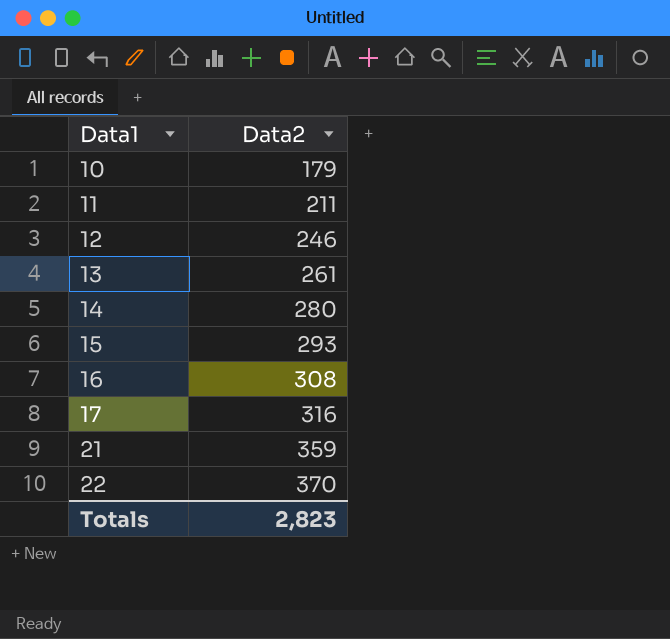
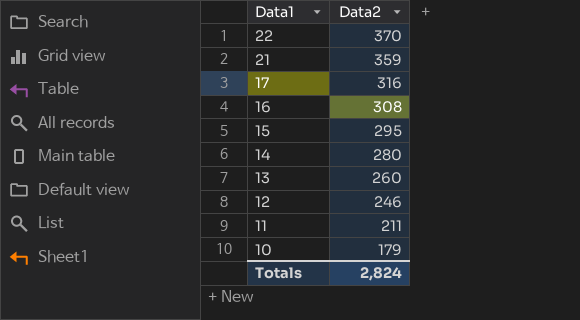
row order: Data1 ascending -> Data1 descending
15 | Data2: 293 -> 295
13 | Data2: 261 -> 260
Totals | Data2: 2,823 -> 2,824

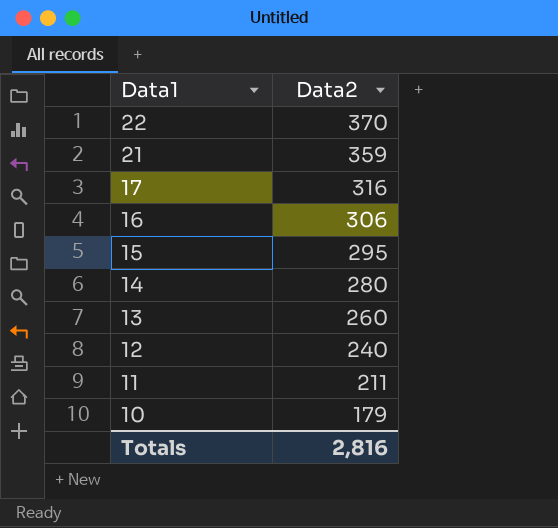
16 | Data2: 308 -> 306
12 | Data2: 246 -> 240
Totals | Data2: 2,824 -> 2,816

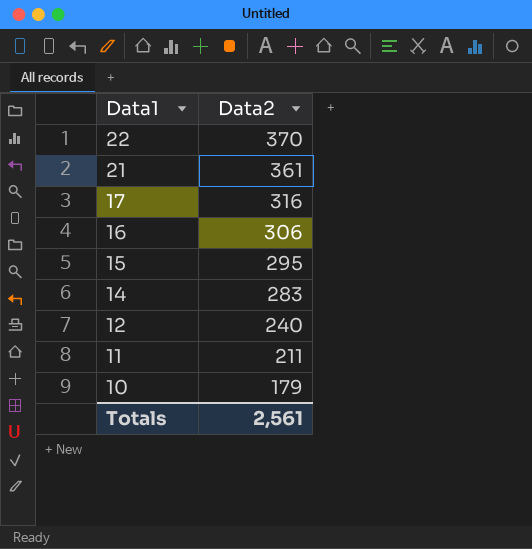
row 13: 260 -> none
21 | Data2: 359 -> 361
14 | Data2: 280 -> 283
Totals | Data2: 2,816 -> 2,561

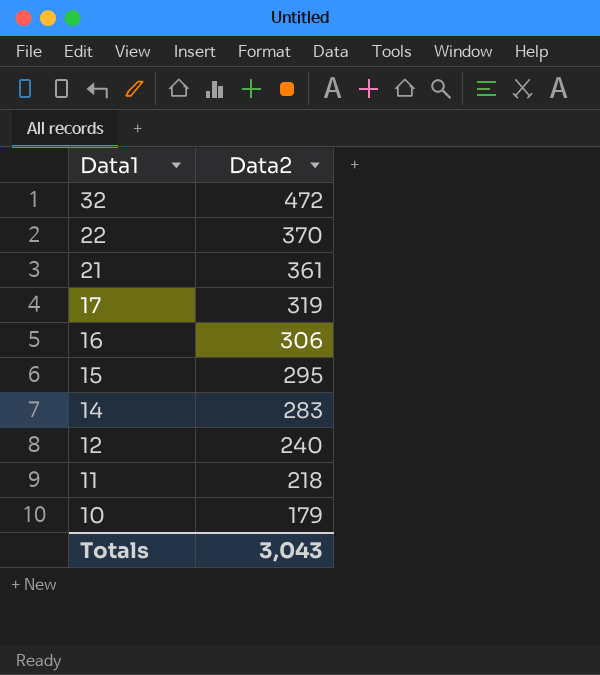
row 32: none -> 472
17 | Data2: 316 -> 319
11 | Data2: 211 -> 218
Totals | Data2: 2,561 -> 3,043

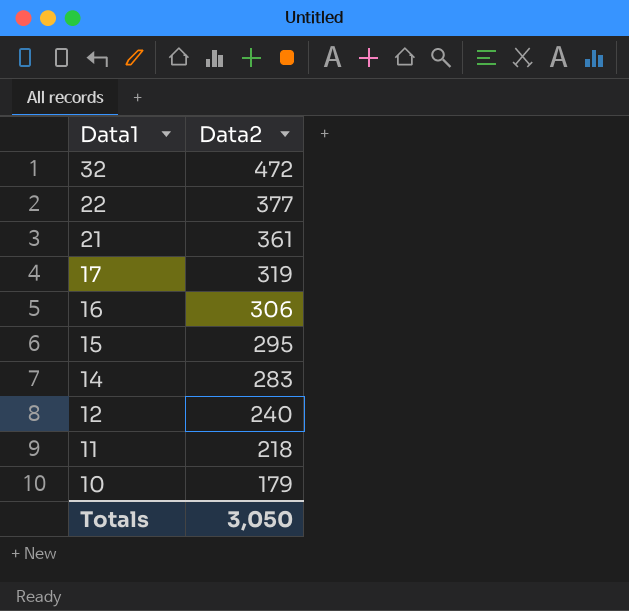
22 | Data2: 370 -> 377
Totals | Data2: 3,043 -> 3,050

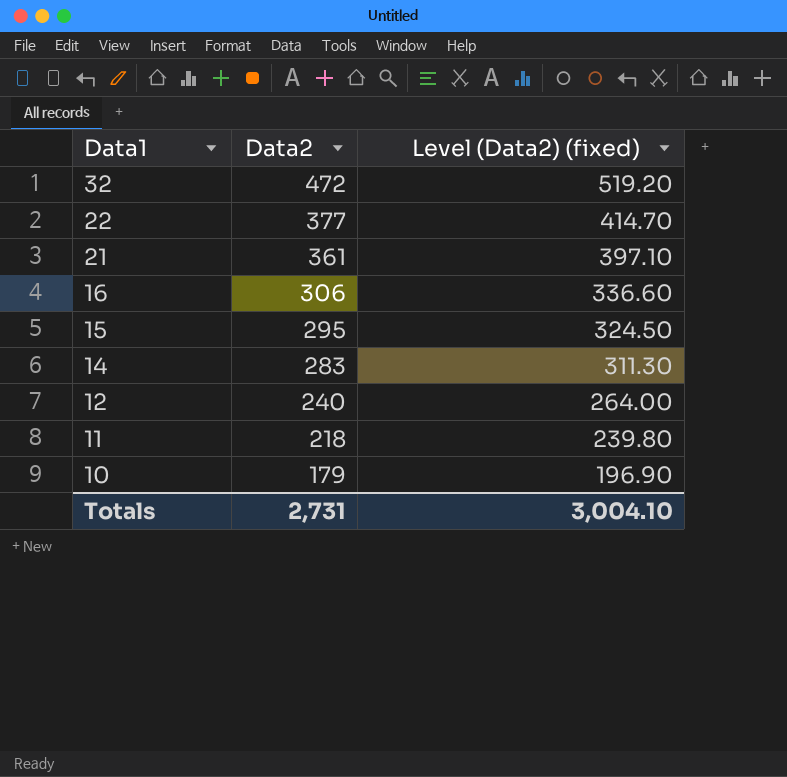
column Level (Data2) (fixed) | formula: none -> [Data2] * 1.1
row 17: 319 -> none
Totals | Data2: 3,050 -> 2,731

